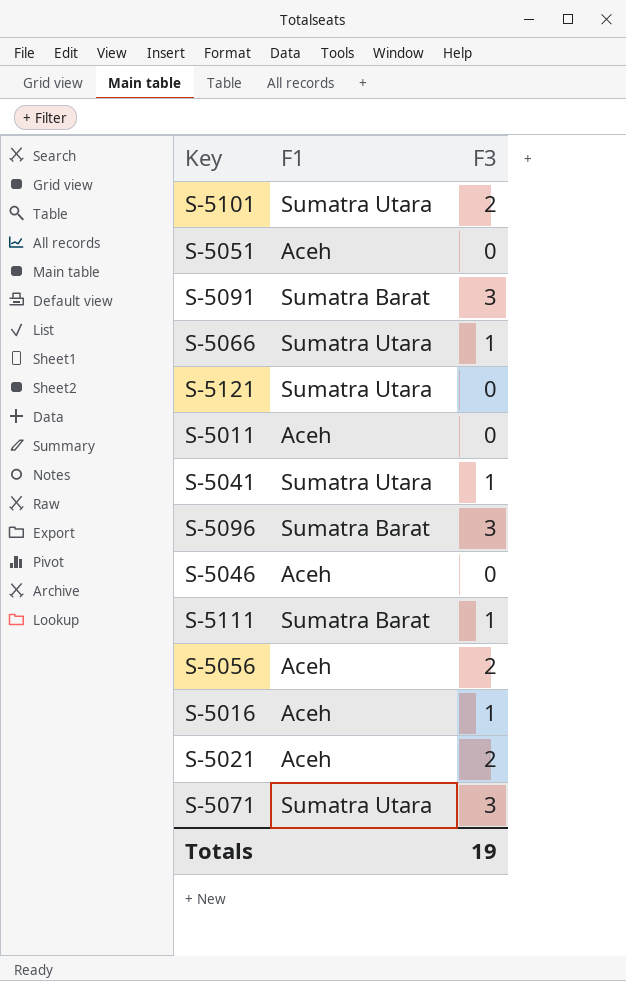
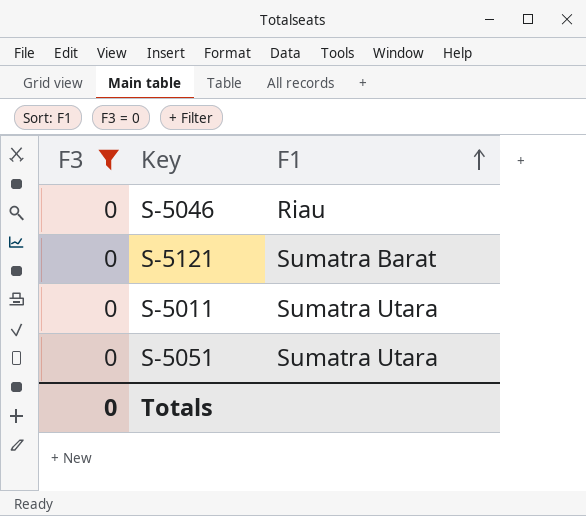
filter: none -> F3 = 0
row order: none -> F1 ascending
column F3 | position: 3 -> 1
S-5046 | F1: Aceh -> Riau
S-5121 | F1: Sumatra Utara -> Sumatra Barat
S-5011 | F1: Aceh -> Sumatra Utara
S-5051 | F1: Aceh -> Sumatra Utara
Totals | F3: 19 -> 0

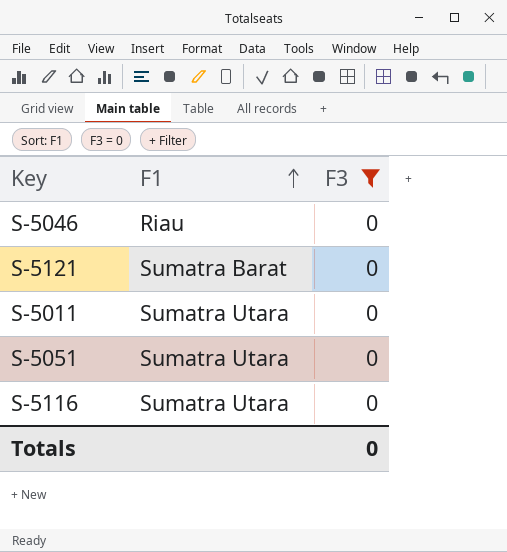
column F3 | position: 1 -> 3
row S-5116: none -> Sumatra Utara | 0

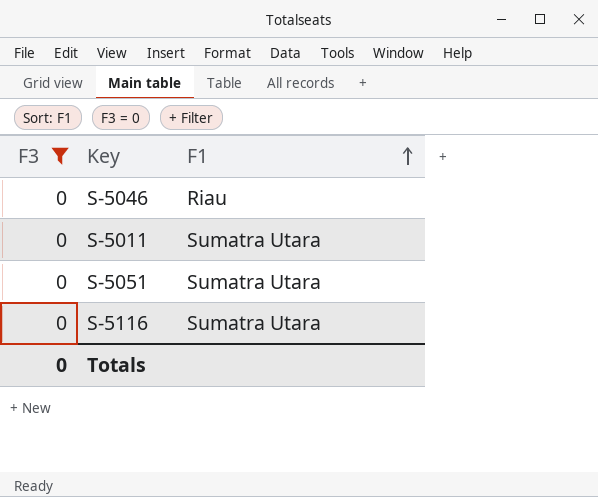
column F3 | position: 3 -> 1
row S-5121: Sumatra Barat | 0 -> none

